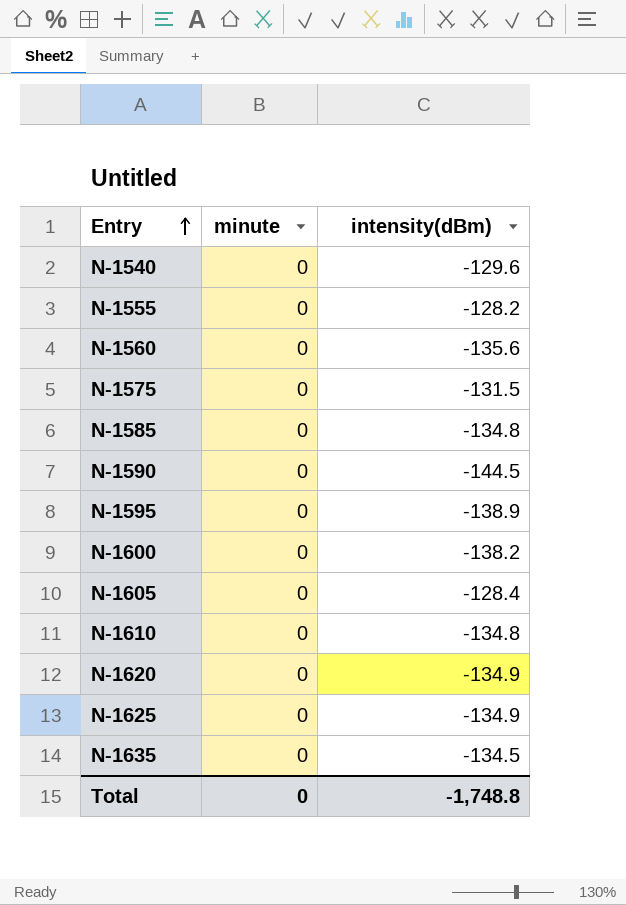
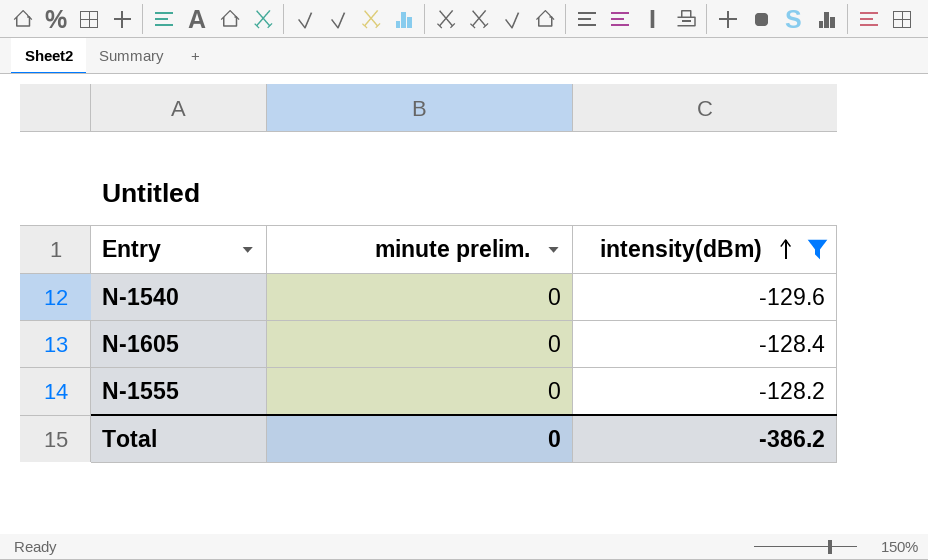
filter: none -> intensity(dBm) >= -129.6
row order: Entry ascending -> intensity(dBm) ascending
column name: minute -> minute prelim.
Total | intensity(dBm): -1,748.8 -> -386.2

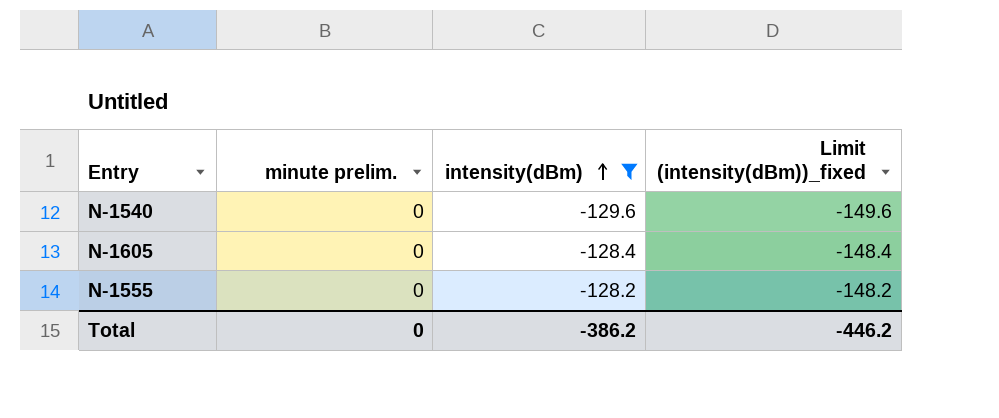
column Limit (intensity(dBm))_fixed | formula: none -> [intensity(dBm)] - 20

